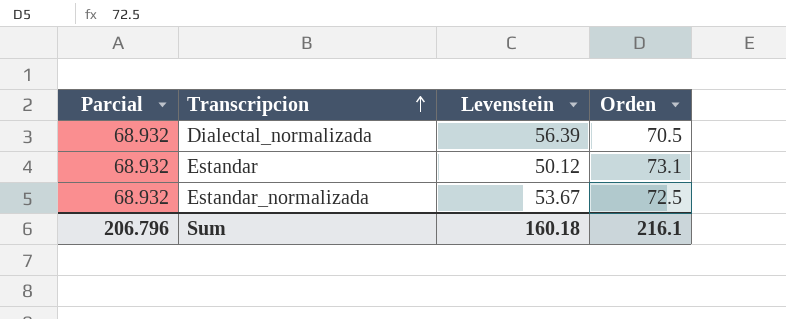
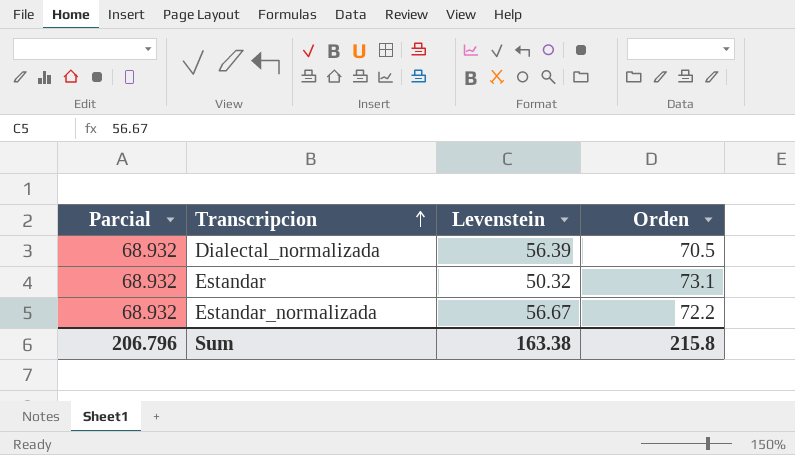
Estandar | Levenstein: 50.12 -> 50.32
Estandar_normalizada | Levenstein: 53.67 -> 56.67
Estandar_normalizada | Orden: 72.5 -> 72.2
Sum | Levenstein: 160.18 -> 163.38
Sum | Orden: 216.1 -> 215.8

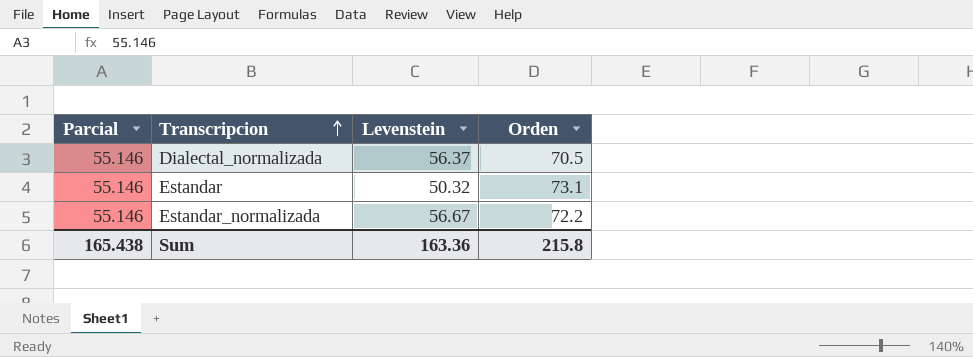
Dialectal_normalizada | Parcial: 68.932 -> 55.146
Dialectal_normalizada | Levenstein: 56.39 -> 56.37
Estandar | Parcial: 68.932 -> 55.146
Estandar_normalizada | Parcial: 68.932 -> 55.146
Sum | Parcial: 206.796 -> 165.438
Sum | Levenstein: 163.38 -> 163.36

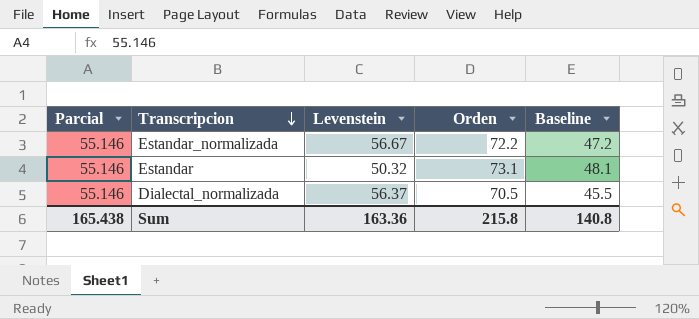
row order: Transcripcion ascending -> Transcripcion descending
column Baseline | formula: none -> [Orden] - 25

